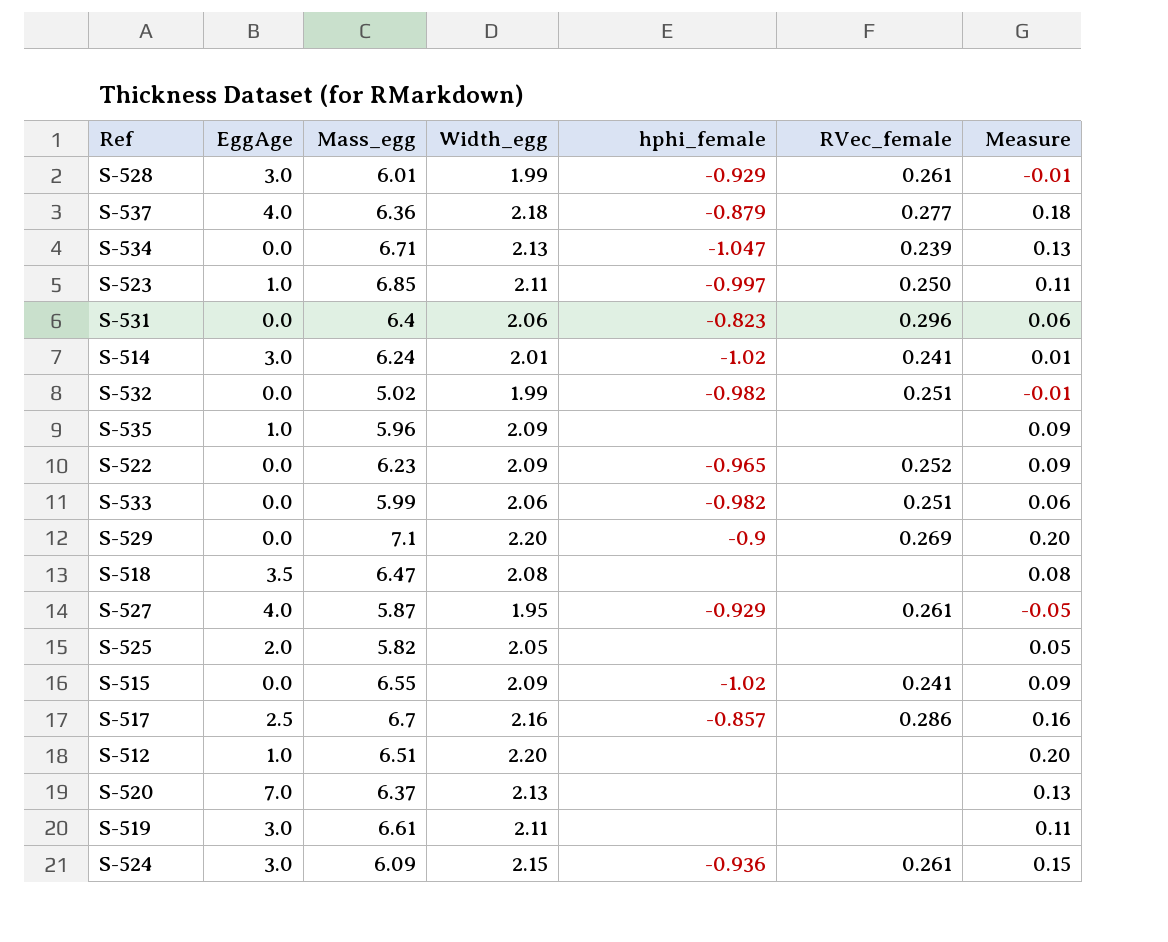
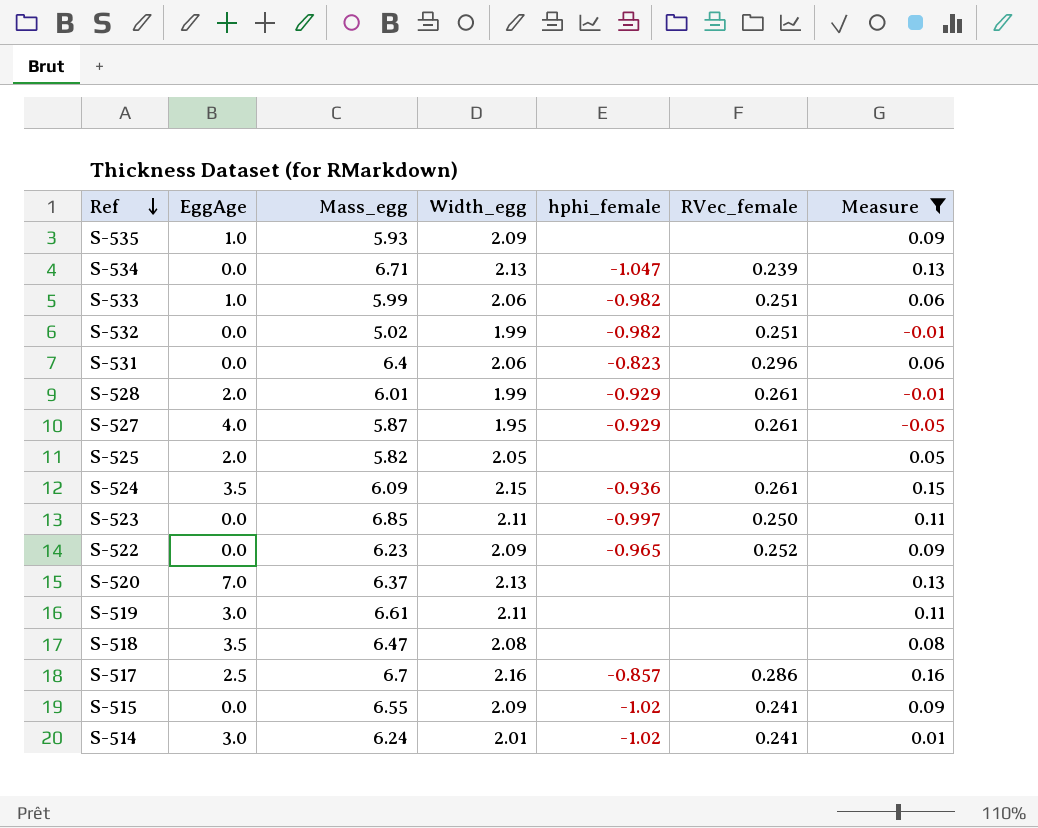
filter: none -> Measure <= 0.16
row order: none -> Ref descending
S-535 | Mass_egg: 5.96 -> 5.93
S-533 | EggAge: 0.0 -> 1.0
S-528 | EggAge: 3.0 -> 2.0
S-524 | EggAge: 3.0 -> 3.5
S-523 | EggAge: 1.0 -> 0.0

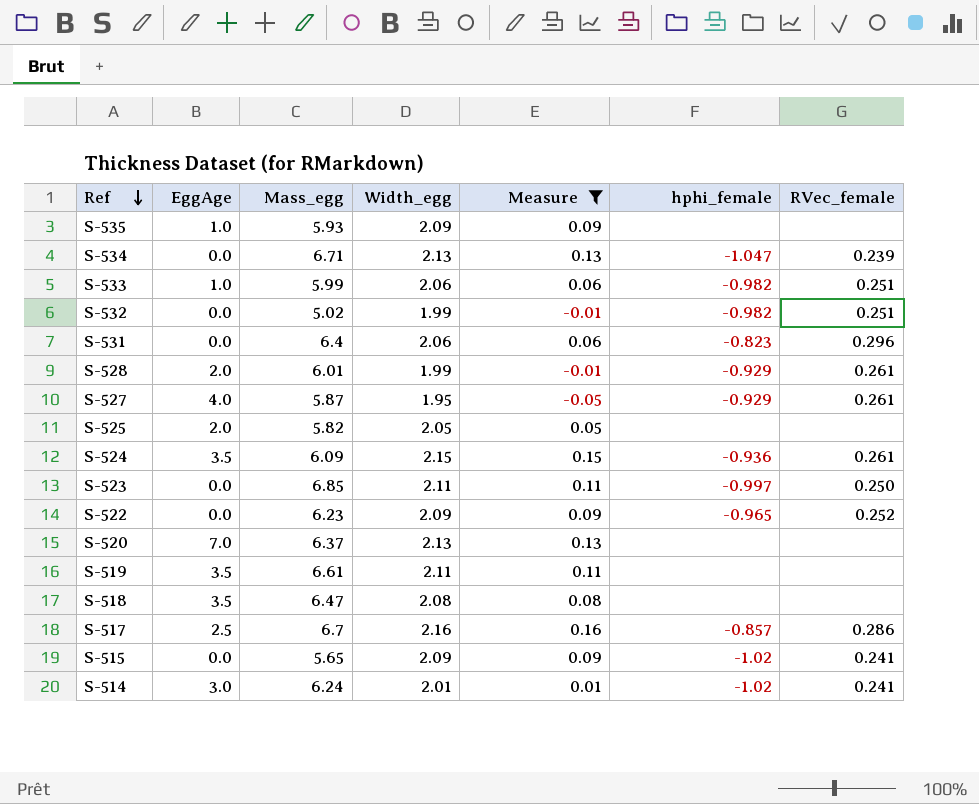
column Measure | position: 7 -> 5
S-519 | EggAge: 3.0 -> 3.5
S-515 | Mass_egg: 6.55 -> 5.65

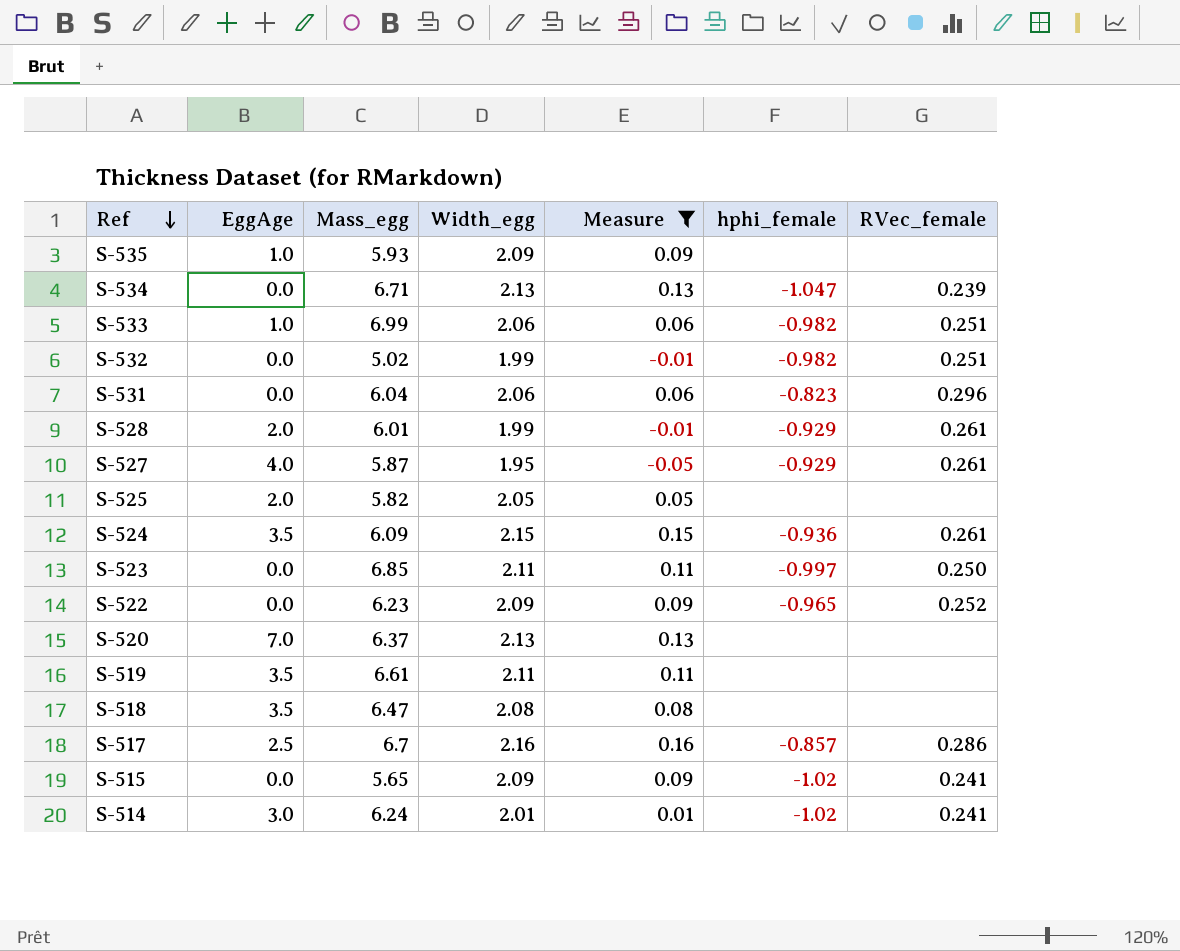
S-533 | Mass_egg: 5.99 -> 6.99
S-531 | Mass_egg: 6.4 -> 6.04

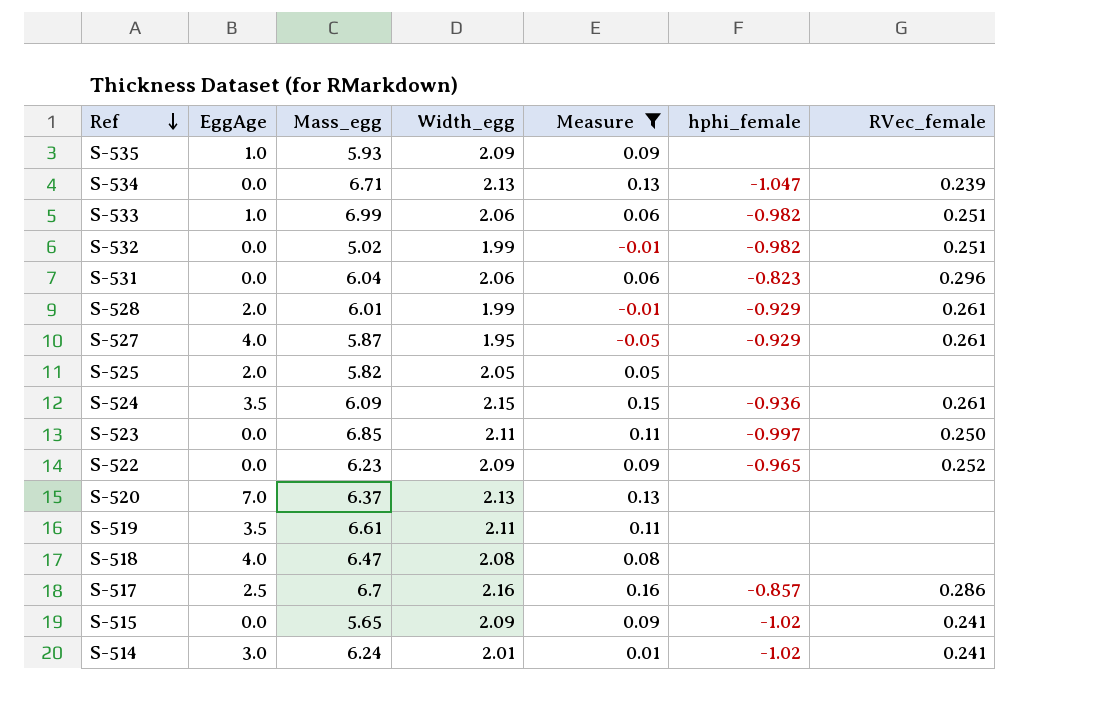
S-518 | EggAge: 3.5 -> 4.0

